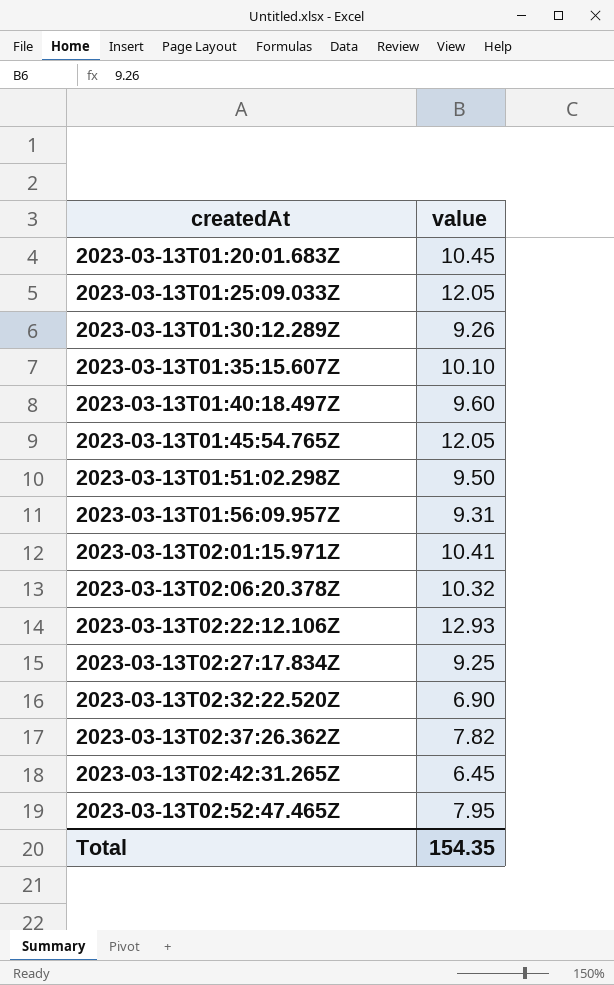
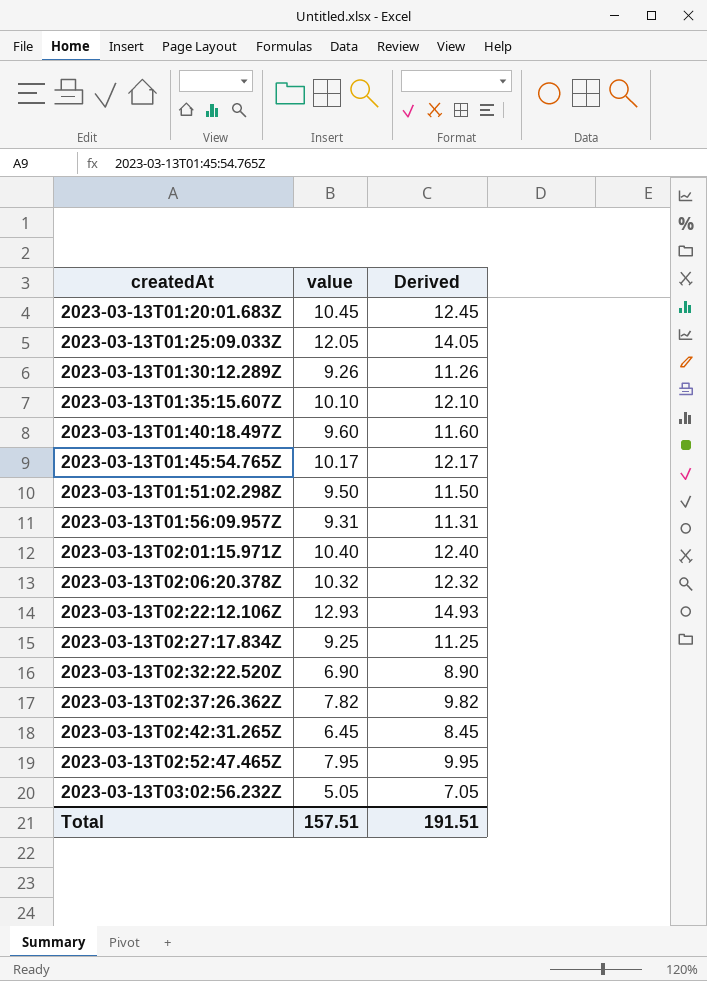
column Derived | formula: none -> [value] + 2
2023-03-13T01:45:54.765Z | value: 12.05 -> 10.17
2023-03-13T02:01:15.971Z | value: 10.41 -> 10.40
row 2023-03-13T03:02:56.232Z: none -> 5.05 | 7.05
Total | value: 154.35 -> 157.51

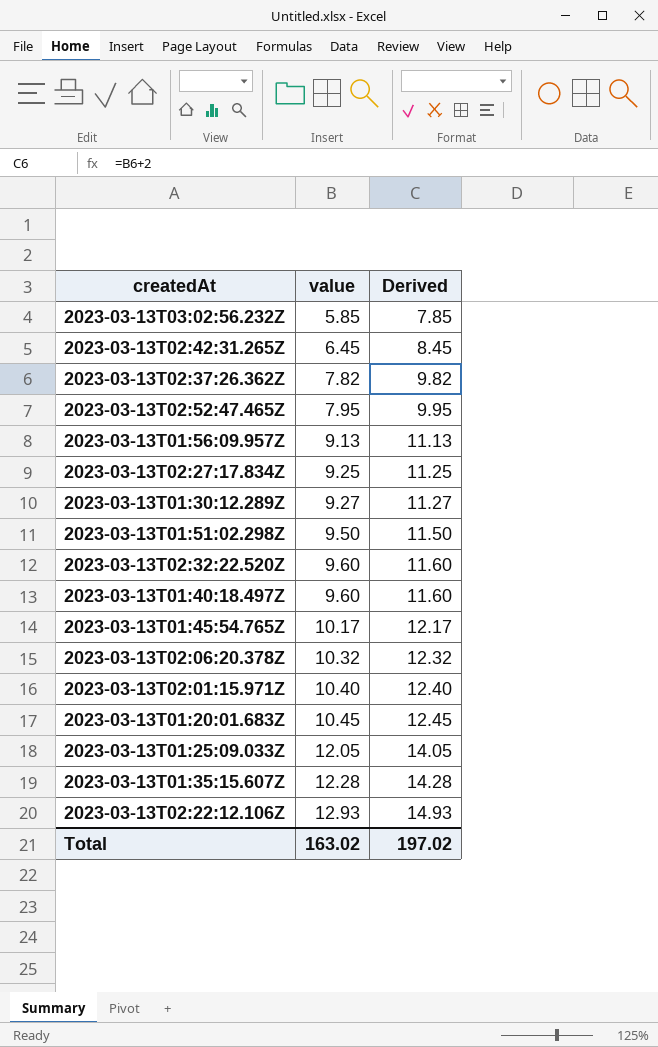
row order: createdAt ascending -> value ascending
2023-03-13T03:02:56.232Z | value: 5.05 -> 5.85
2023-03-13T03:02:56.232Z | Derived: 7.05 -> 7.85
2023-03-13T01:56:09.957Z | value: 9.31 -> 9.13
2023-03-13T01:56:09.957Z | Derived: 11.31 -> 11.13
2023-03-13T01:30:12.289Z | value: 9.26 -> 9.27
2023-03-13T01:30:12.289Z | Derived: 11.26 -> 11.27
2023-03-13T02:32:22.520Z | value: 6.90 -> 9.60
2023-03-13T02:32:22.520Z | Derived: 8.90 -> 11.60
2023-03-13T01:35:15.607Z | value: 10.10 -> 12.28
2023-03-13T01:35:15.607Z | Derived: 12.10 -> 14.28
Total | value: 157.51 -> 163.02
Total | Derived: 191.51 -> 197.02

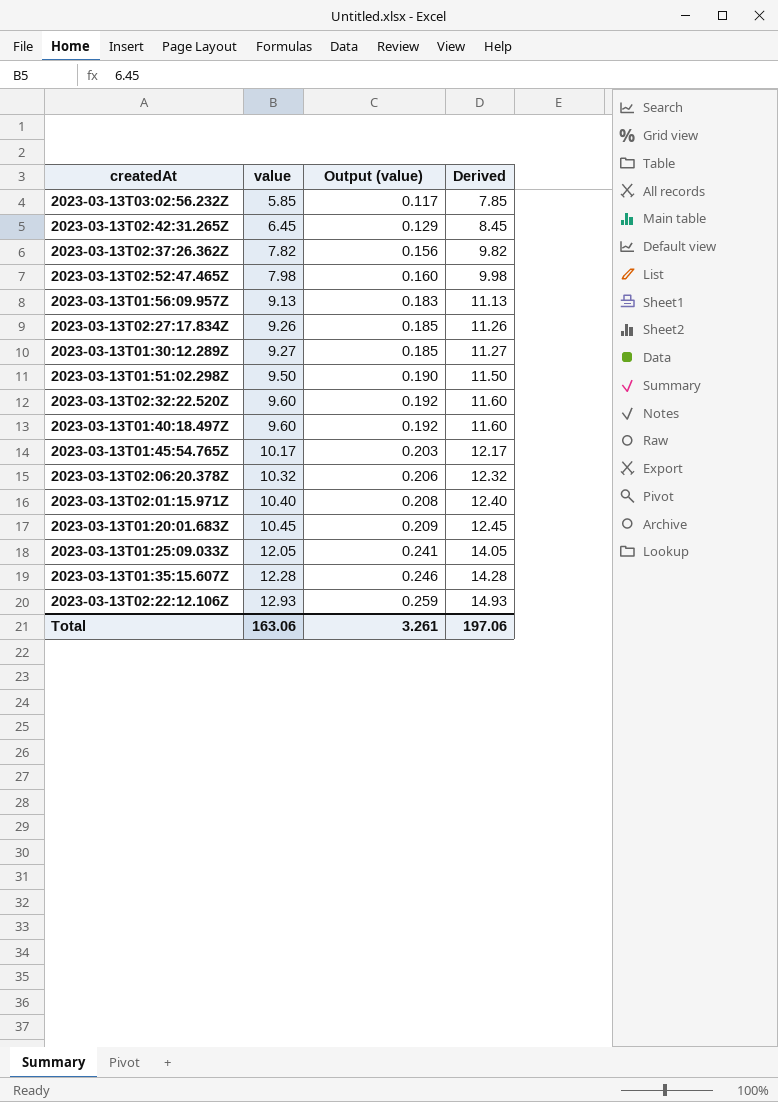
column Output (value) | formula: none -> [value] * 0.02
2023-03-13T02:52:47.465Z | value: 7.95 -> 7.98
2023-03-13T02:52:47.465Z | Derived: 9.95 -> 9.98
2023-03-13T02:27:17.834Z | value: 9.25 -> 9.26
2023-03-13T02:27:17.834Z | Derived: 11.25 -> 11.26
Total | value: 163.02 -> 163.06
Total | Derived: 197.02 -> 197.06

